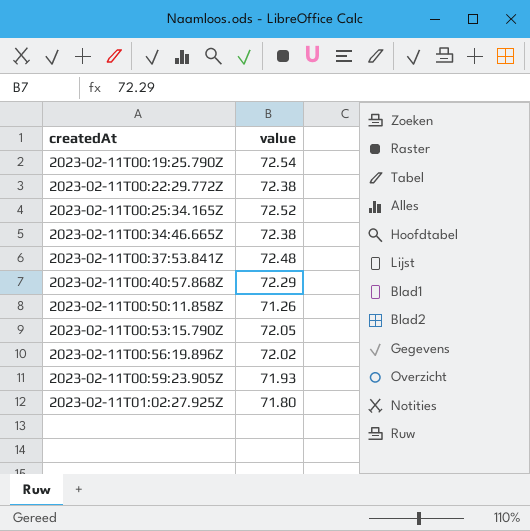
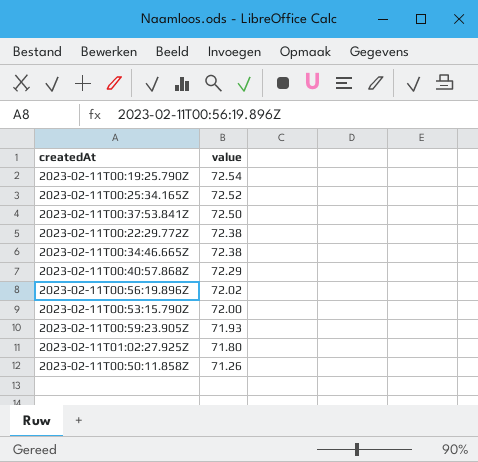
row order: createdAt ascending -> value descending
2023-02-11T00:37:53.841Z | value: 72.48 -> 72.50
2023-02-11T00:53:15.790Z | value: 72.05 -> 72.00

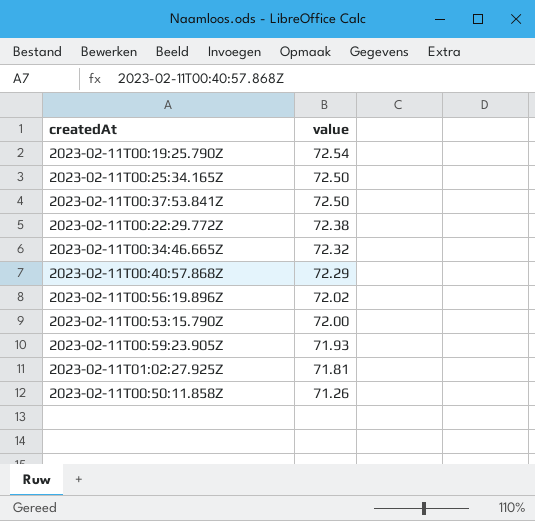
2023-02-11T00:25:34.165Z | value: 72.52 -> 72.50
2023-02-11T00:34:46.665Z | value: 72.38 -> 72.32
2023-02-11T01:02:27.925Z | value: 71.80 -> 71.81

